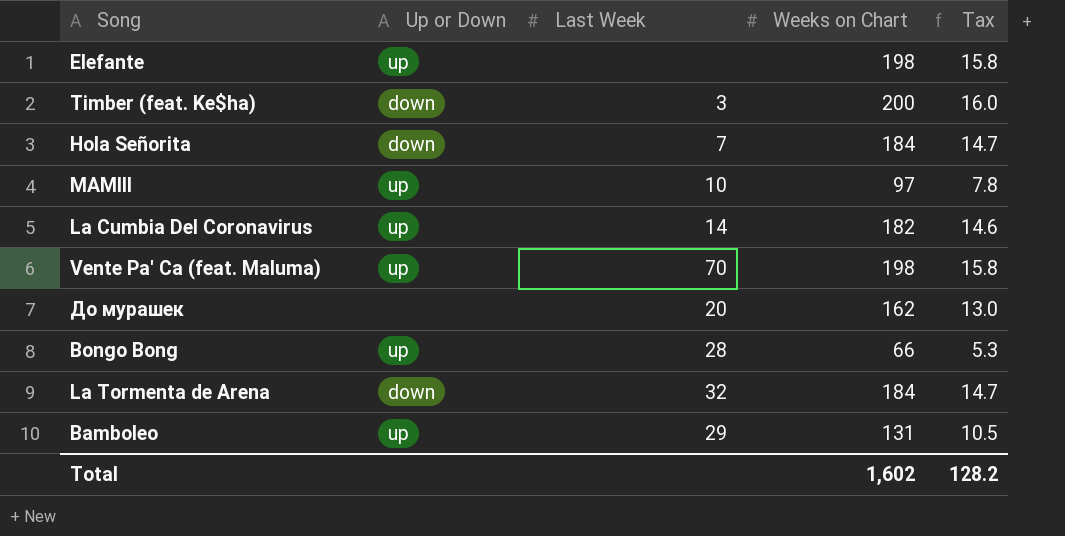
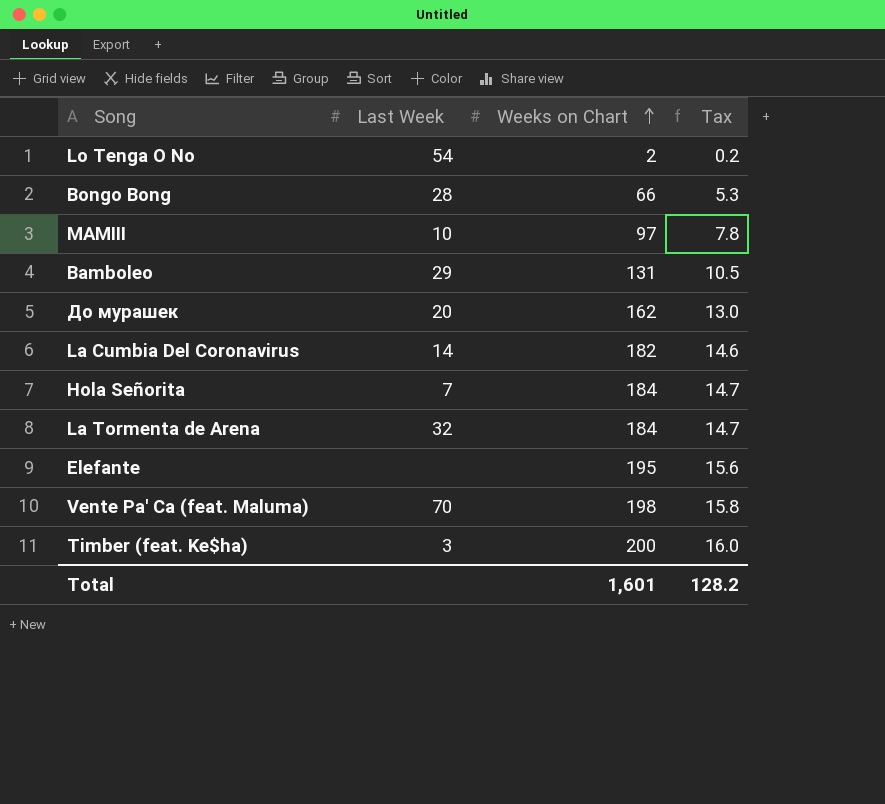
row order: none -> Weeks on Chart ascending
column Up or Down | position: 2 -> none
row Lo Tenga O No: none -> 54 | 2 | 0.2
Elefante | Weeks on Chart: 198 -> 195
Elefante | Tax: 15.8 -> 15.6
Total | Weeks on Chart: 1,602 -> 1,601

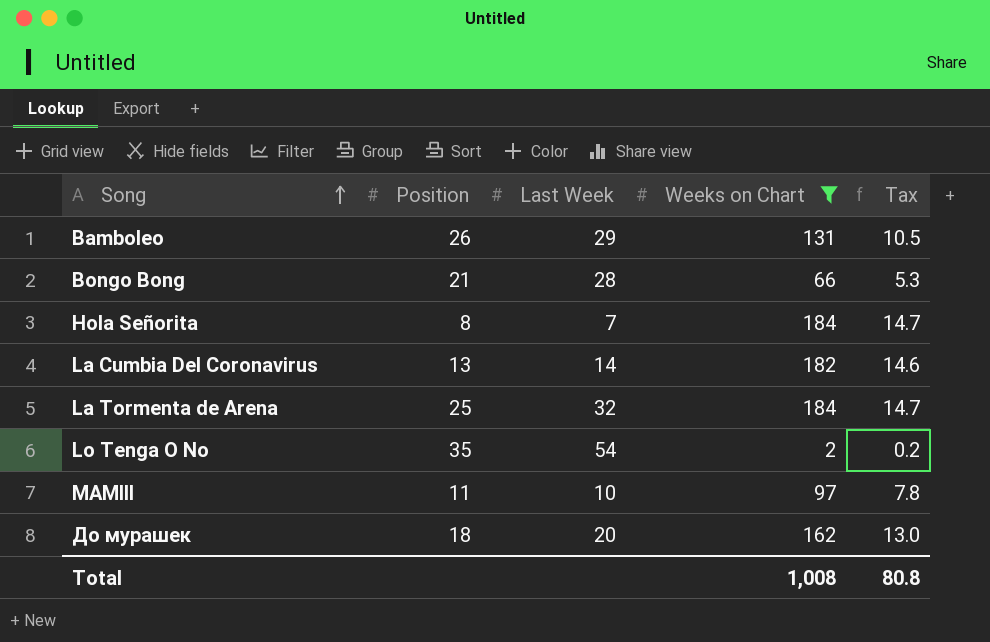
filter: none -> Weeks on Chart <= 184
row order: Weeks on Chart ascending -> Song ascending
column Position | position: none -> 2
Total | Weeks on Chart: 1,601 -> 1,008
Total | Tax: 128.2 -> 80.8

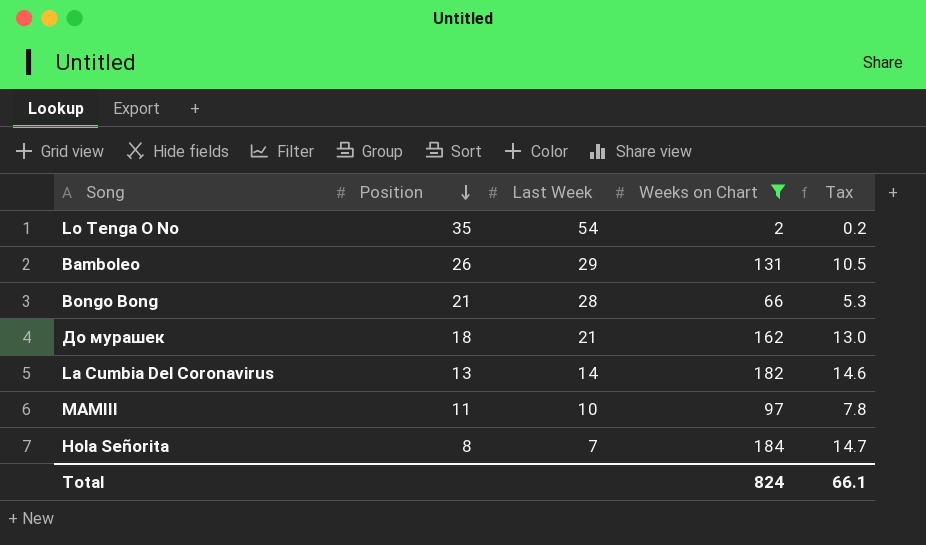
row order: Song ascending -> Position descending
row La Tormenta de Arena: 25 | 32 | 184 | 14.7 -> none
До мурашек | Last Week: 20 -> 21
Total | Weeks on Chart: 1,008 -> 824
Total | Tax: 80.8 -> 66.1

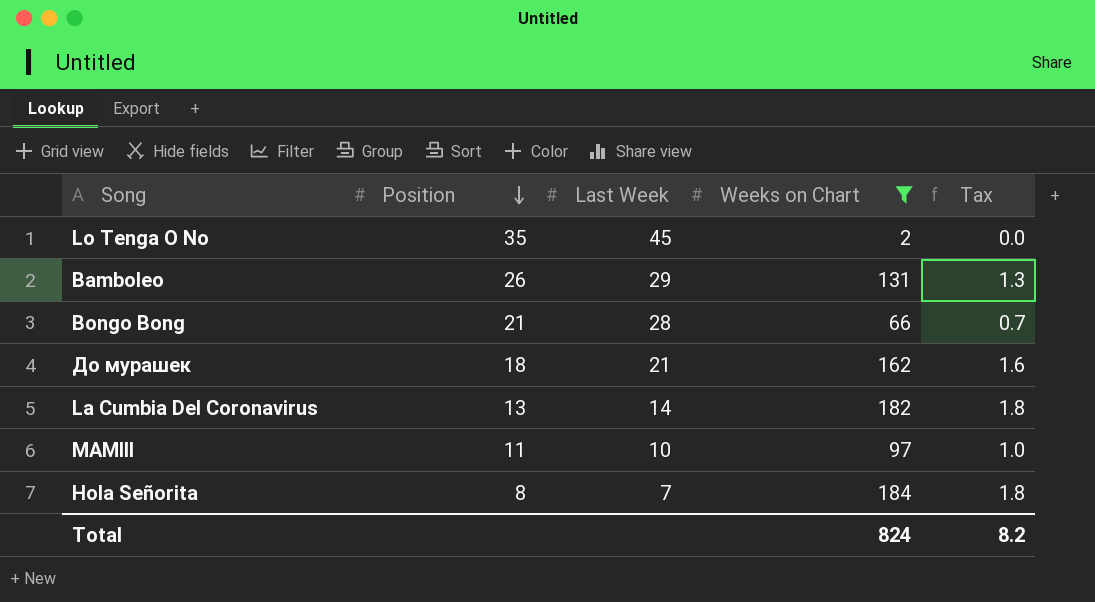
column Tax | formula: [Weeks on Chart] * 0.08 -> [Weeks on Chart] * 0.01
Lo Tenga O No | Last Week: 54 -> 45
Total | Tax: 66.1 -> 8.2

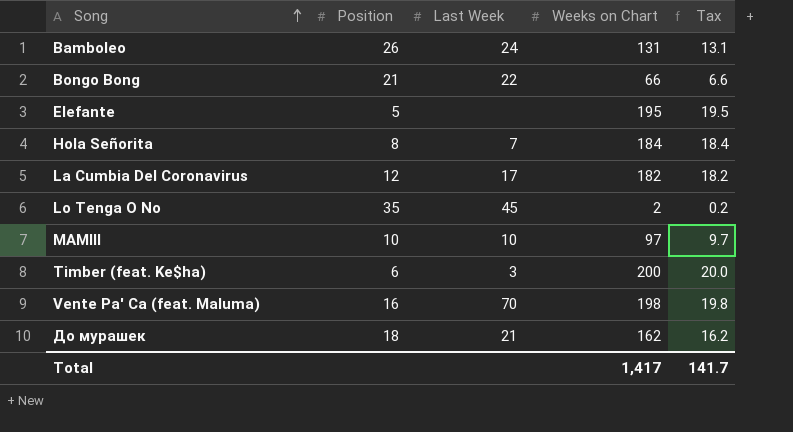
filter: Weeks on Chart <= 184 -> none
row order: Position descending -> Song ascending
column Tax | formula: [Weeks on Chart] * 0.01 -> [Weeks on Chart] * 0.1
Bamboleo | Last Week: 29 -> 24
Bongo Bong | Last Week: 28 -> 22
La Cumbia Del Coronavirus | Position: 13 -> 12
La Cumbia Del Coronavirus | Last Week: 14 -> 17
MAMIII | Position: 11 -> 10
Total | Weeks on Chart: 824 -> 1,417
Total | Tax: 8.2 -> 141.7

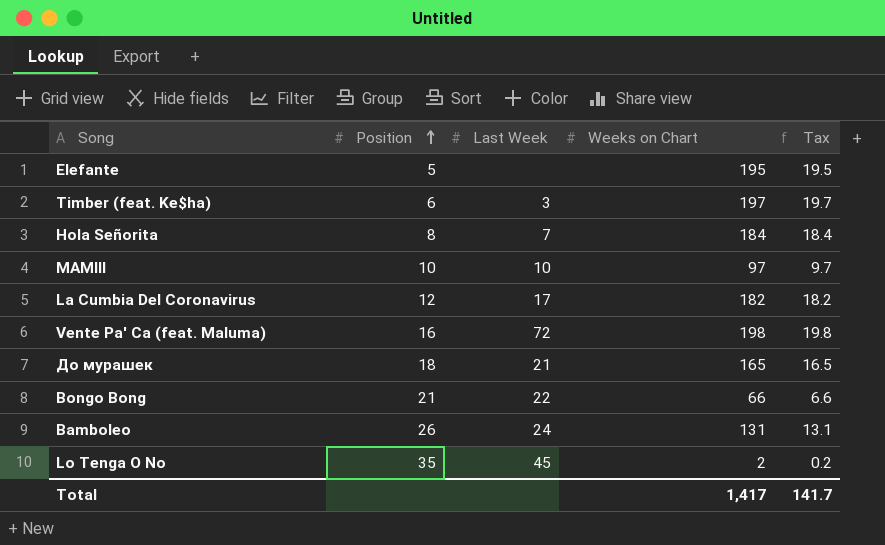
row order: Song ascending -> Position ascending
Timber (feat. Ke$ha) | Weeks on Chart: 200 -> 197
Timber (feat. Ke$ha) | Tax: 20.0 -> 19.7
Vente Pa' Ca (feat. Maluma) | Last Week: 70 -> 72
До мурашек | Weeks on Chart: 162 -> 165
До мурашек | Tax: 16.2 -> 16.5

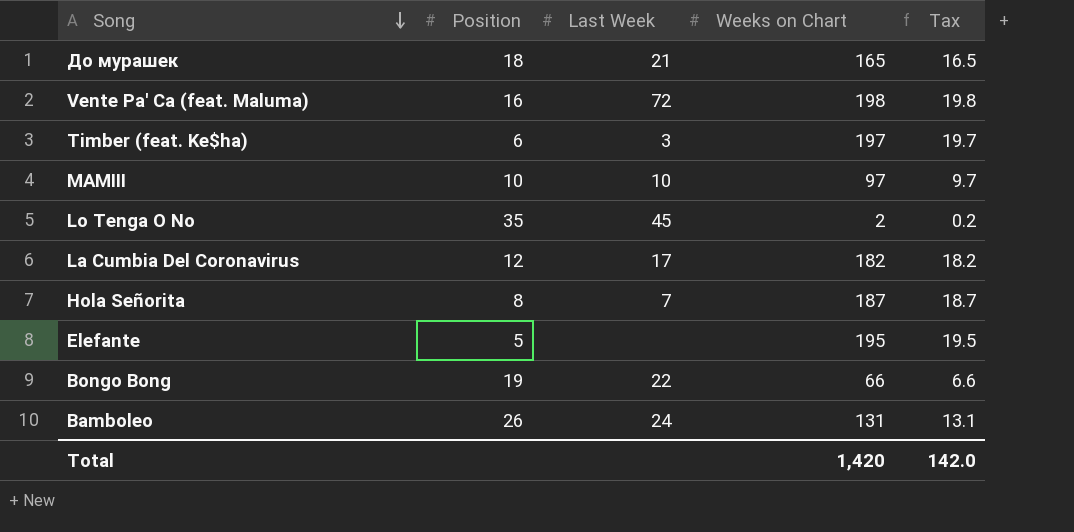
row order: Position ascending -> Song descending
Hola Señorita | Weeks on Chart: 184 -> 187
Hola Señorita | Tax: 18.4 -> 18.7
Bongo Bong | Position: 21 -> 19
Total | Weeks on Chart: 1,417 -> 1,420
Total | Tax: 141.7 -> 142.0

